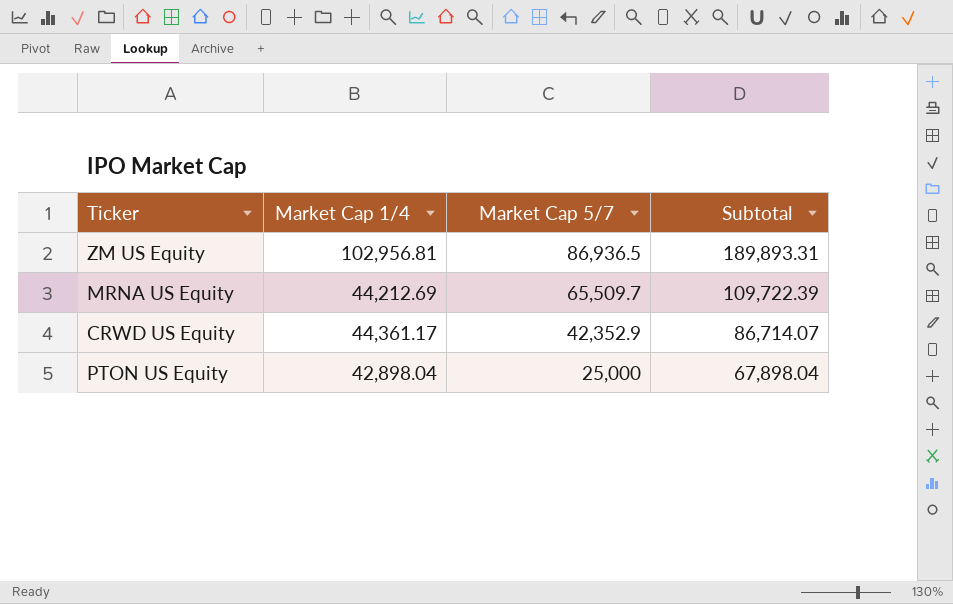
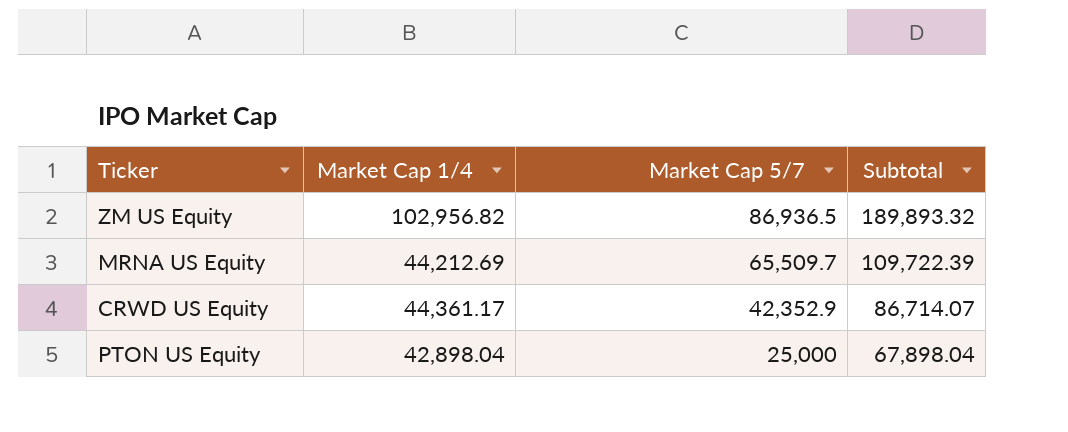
ZM US Equity | Market Cap 1/4: 102,956.81 -> 102,956.82
ZM US Equity | Subtotal: 189,893.31 -> 189,893.32

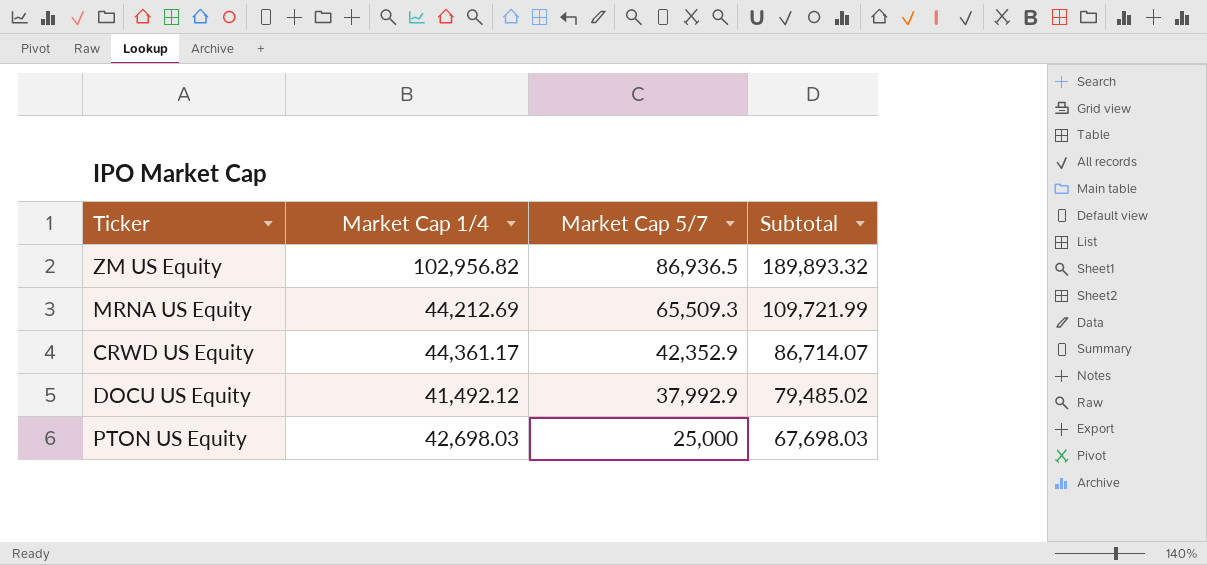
MRNA US Equity | Market Cap 5/7: 65,509.7 -> 65,509.3
MRNA US Equity | Subtotal: 109,722.39 -> 109,721.99
row DOCU US Equity: none -> 41,492.12 | 37,992.9 | 79,485.02
PTON US Equity | Market Cap 1/4: 42,898.04 -> 42,698.03
PTON US Equity | Subtotal: 67,898.04 -> 67,698.03

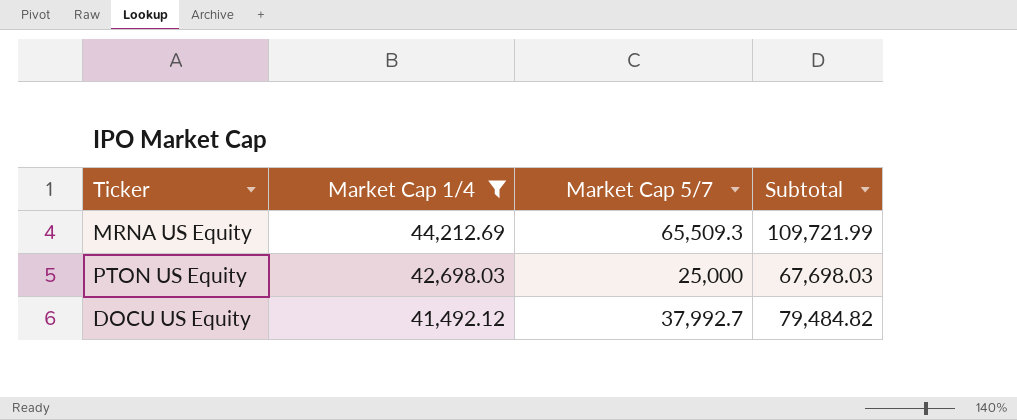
filter: none -> Market Cap 1/4 <= 44,212.69
row order: Market Cap 5/7 descending -> Market Cap 1/4 descending
DOCU US Equity | Market Cap 5/7: 37,992.9 -> 37,992.7
DOCU US Equity | Subtotal: 79,485.02 -> 79,484.82

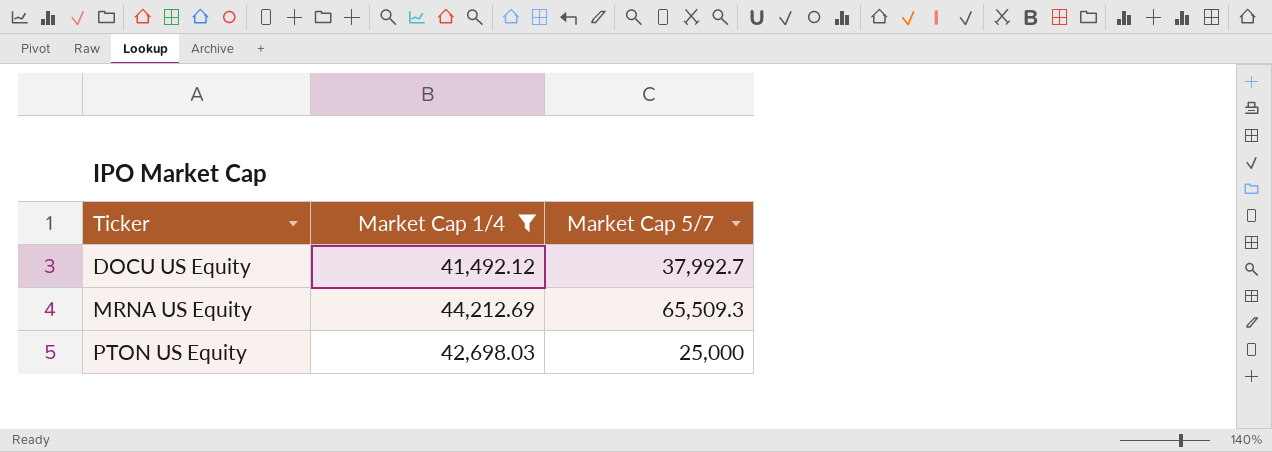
row order: Market Cap 1/4 descending -> Ticker ascending
column Subtotal | formula: [Market Cap 1/4] + [Market Cap 5/7] -> none

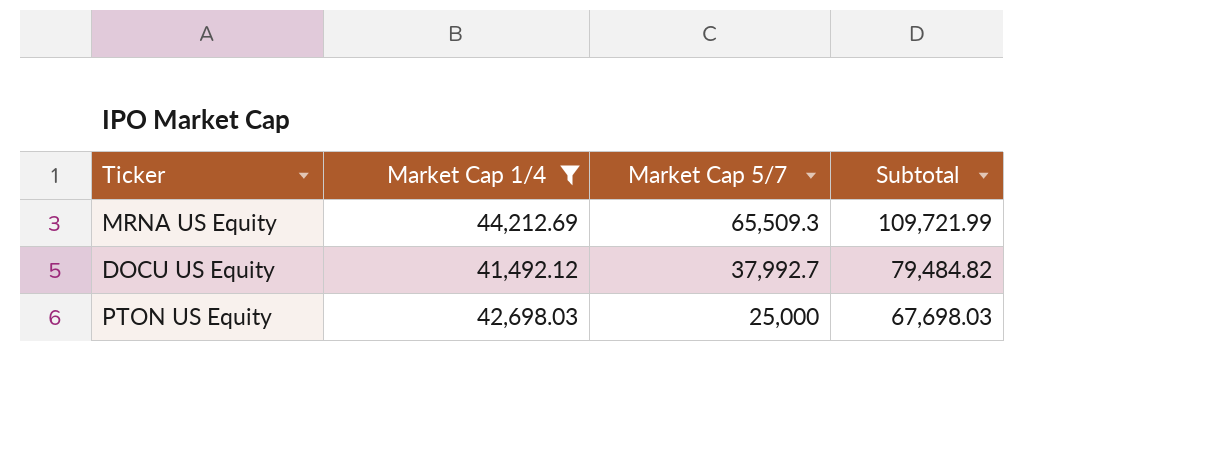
row order: Ticker ascending -> Market Cap 5/7 descending
column Subtotal | formula: none -> [Market Cap 1/4] + [Market Cap 5/7]

